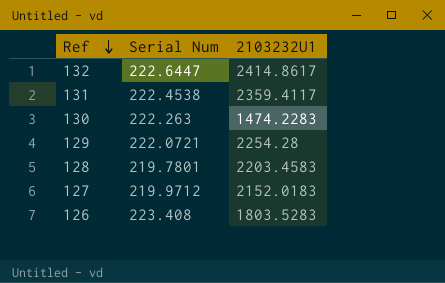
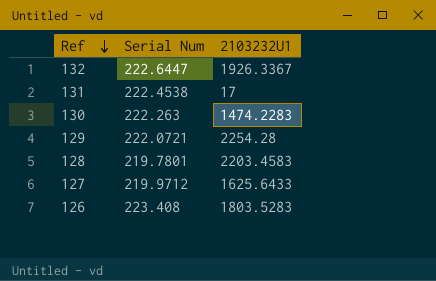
132 | 2103232U1: 2414.8617 -> 1926.3367
131 | 2103232U1: 2359.4117 -> 17
127 | 2103232U1: 2152.0183 -> 1625.6433

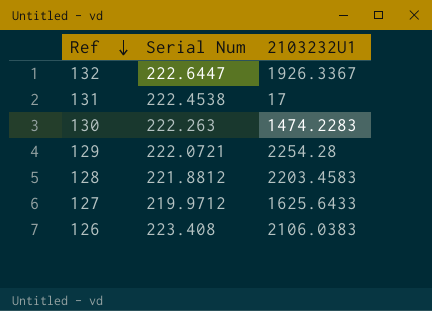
128 | Serial Num: 219.7801 -> 221.8812
126 | 2103232U1: 1803.5283 -> 2106.0383

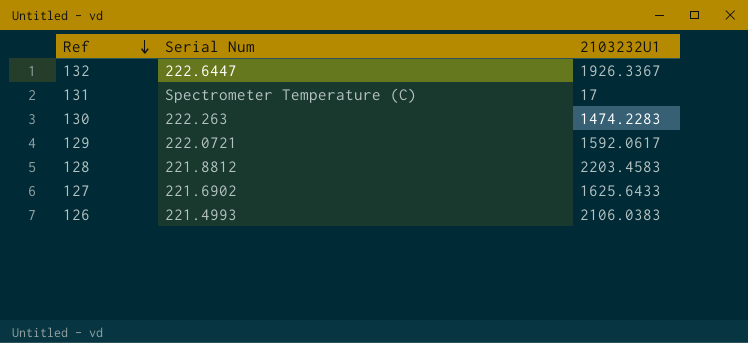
131 | Serial Num: 222.4538 -> Spectrometer Temperature (C)
129 | 2103232U1: 2254.28 -> 1592.0617
127 | Serial Num: 219.9712 -> 221.6902
126 | Serial Num: 223.408 -> 221.4993

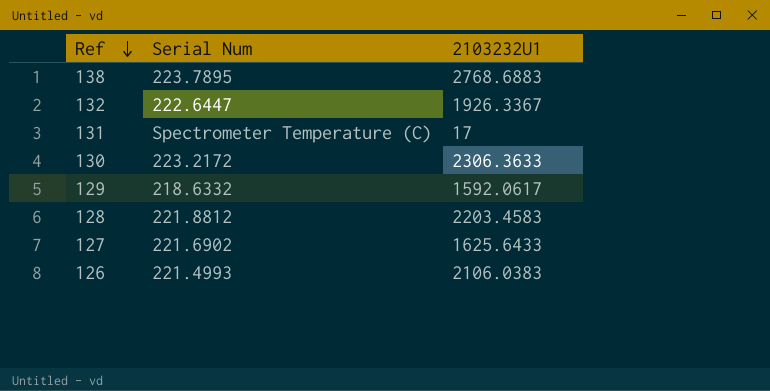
row 138: none -> 223.7895 | 2768.6883
130 | Serial Num: 222.263 -> 223.2172
130 | 2103232U1: 1474.2283 -> 2306.3633
129 | Serial Num: 222.0721 -> 218.6332

